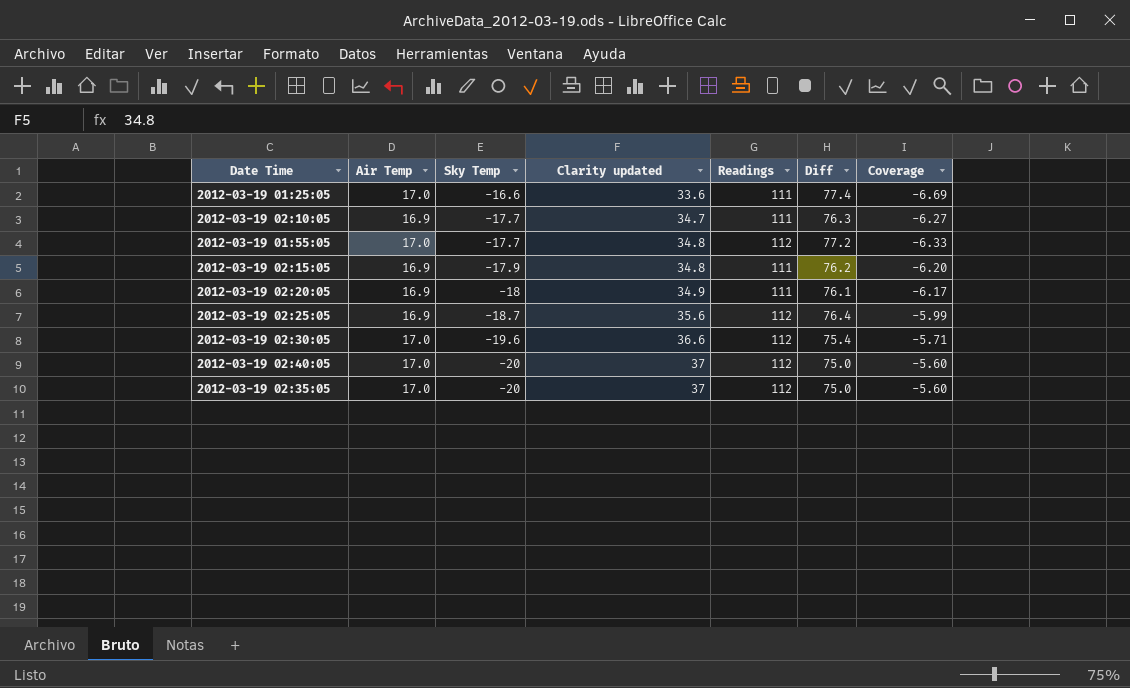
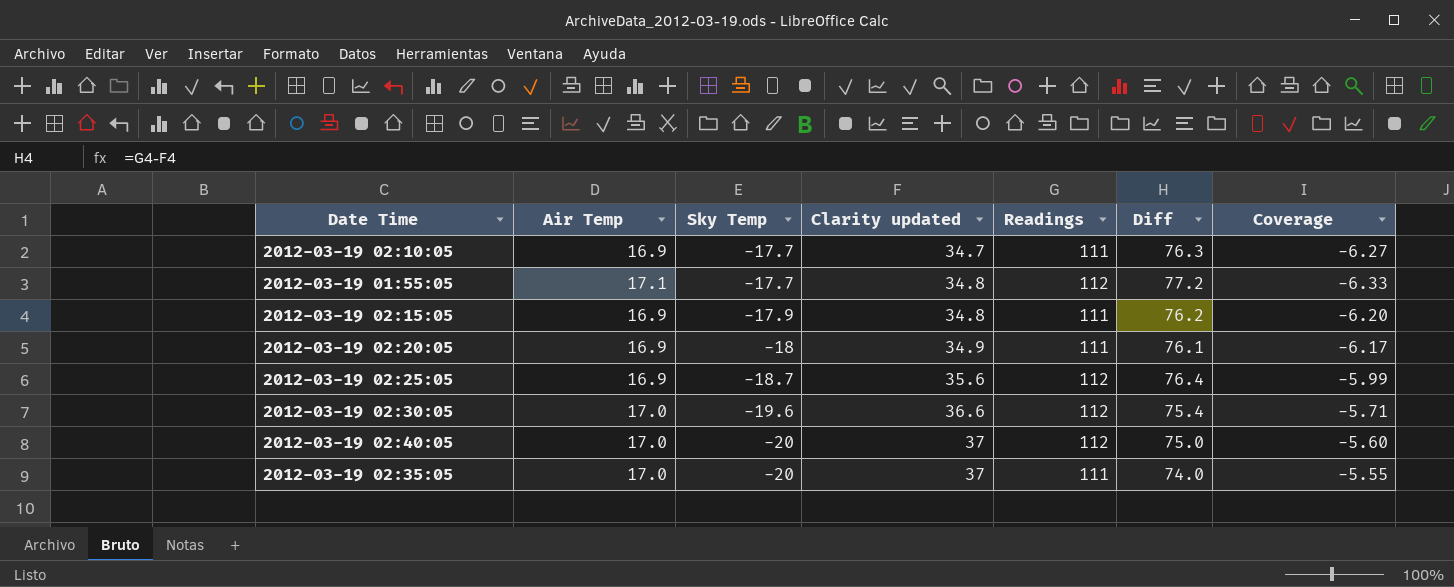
row 2012-03-19 01:25:05: 17.0 | -16.6 | 33.6 | 111 | 77.4 | -6.69 -> none
2012-03-19 01:55:05 | Air Temp: 17.0 -> 17.1
2012-03-19 02:35:05 | Readings: 112 -> 111
2012-03-19 02:35:05 | Diff: 75.0 -> 74.0
2012-03-19 02:35:05 | Coverage: -5.60 -> -5.55

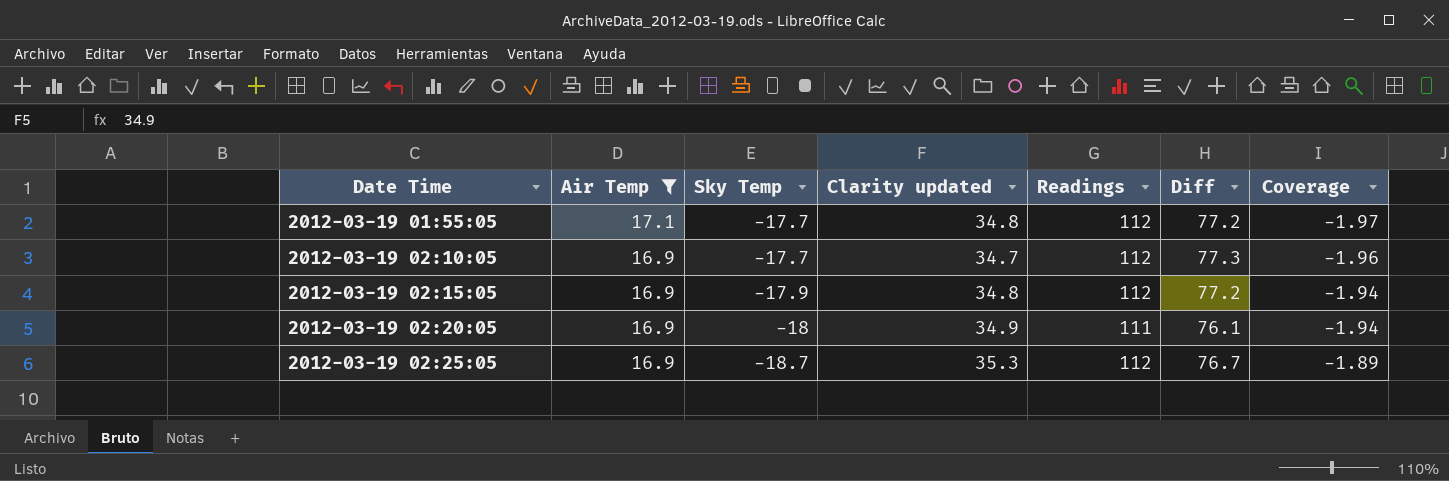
filter: none -> Air Temp != 17.0
row order: Sky Temp descending -> Date Time ascending
column Coverage | formula: [Readings] / [Sky Temp] -> [Clarity updated] / [Sky Temp]
2012-03-19 02:10:05 | Readings: 111 -> 112
2012-03-19 02:10:05 | Diff: 76.3 -> 77.3
2012-03-19 02:15:05 | Readings: 111 -> 112
2012-03-19 02:15:05 | Diff: 76.2 -> 77.2
2012-03-19 02:25:05 | Clarity updated: 35.6 -> 35.3
2012-03-19 02:25:05 | Diff: 76.4 -> 76.7

